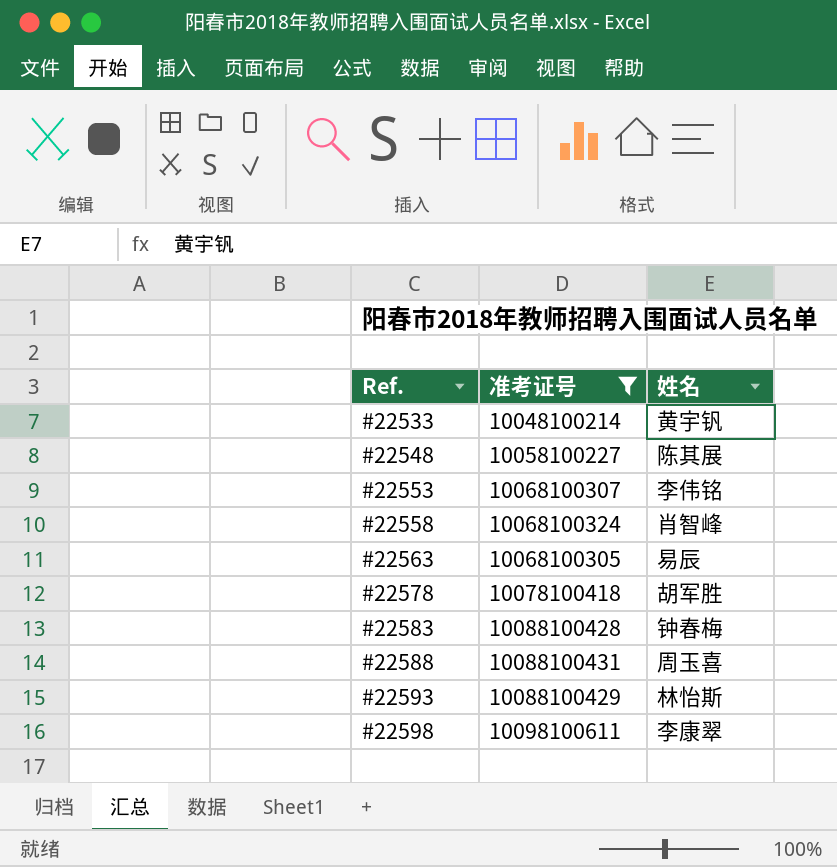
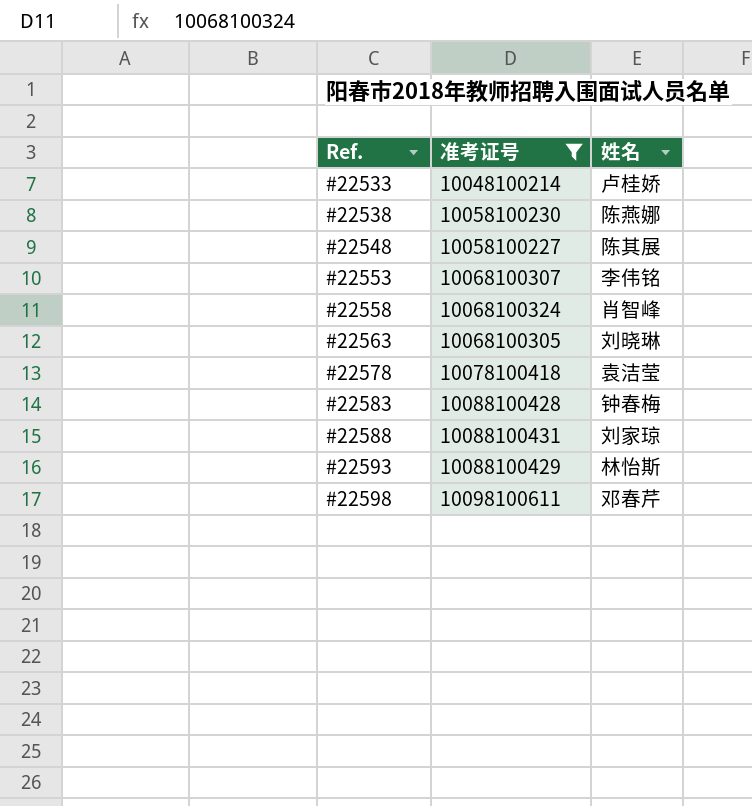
#22533 | 姓名: 黄宇钒 -> 卢桂娇
row #22538: none -> 10058100230 | 陈燕娜
#22563 | 姓名: 易辰 -> 刘晓琳
#22578 | 姓名: 胡军胜 -> 袁洁莹
#22588 | 姓名: 周玉喜 -> 刘家琼
#22598 | 姓名: 李康翠 -> 邓春芹

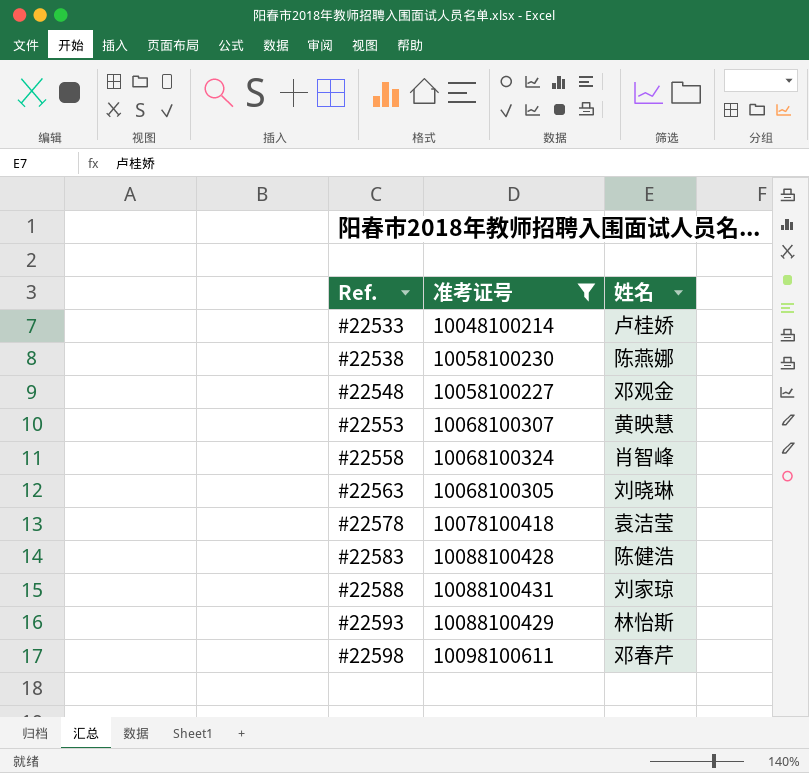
#22548 | 姓名: 陈其展 -> 邓观金
#22553 | 姓名: 李伟铭 -> 黄映慧
#22583 | 姓名: 钟春梅 -> 陈健浩

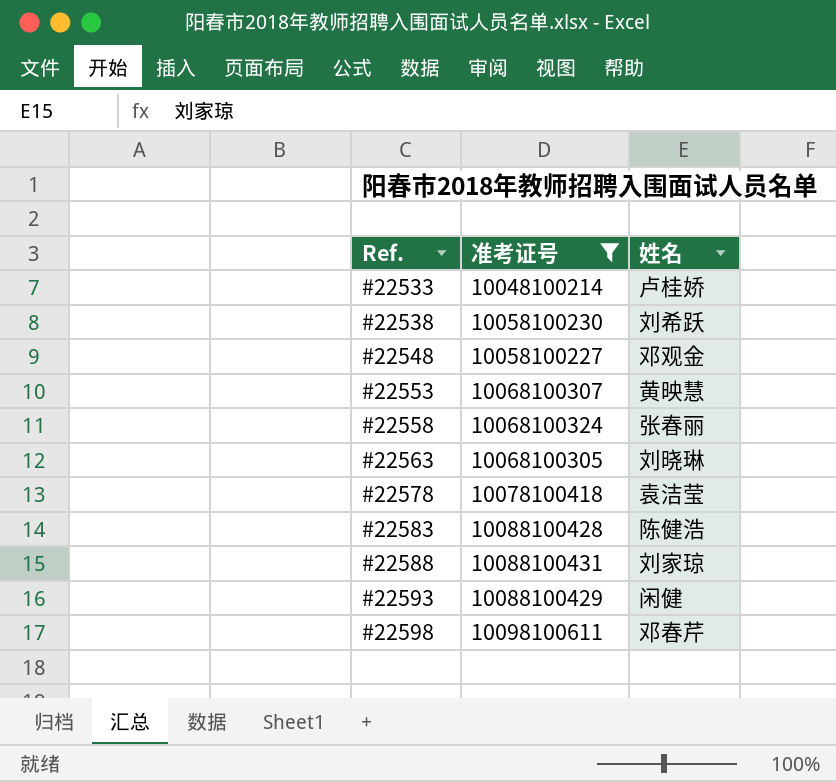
#22538 | 姓名: 陈燕娜 -> 刘希跃
#22558 | 姓名: 肖智峰 -> 张春丽
#22593 | 姓名: 林怡斯 -> 闲健

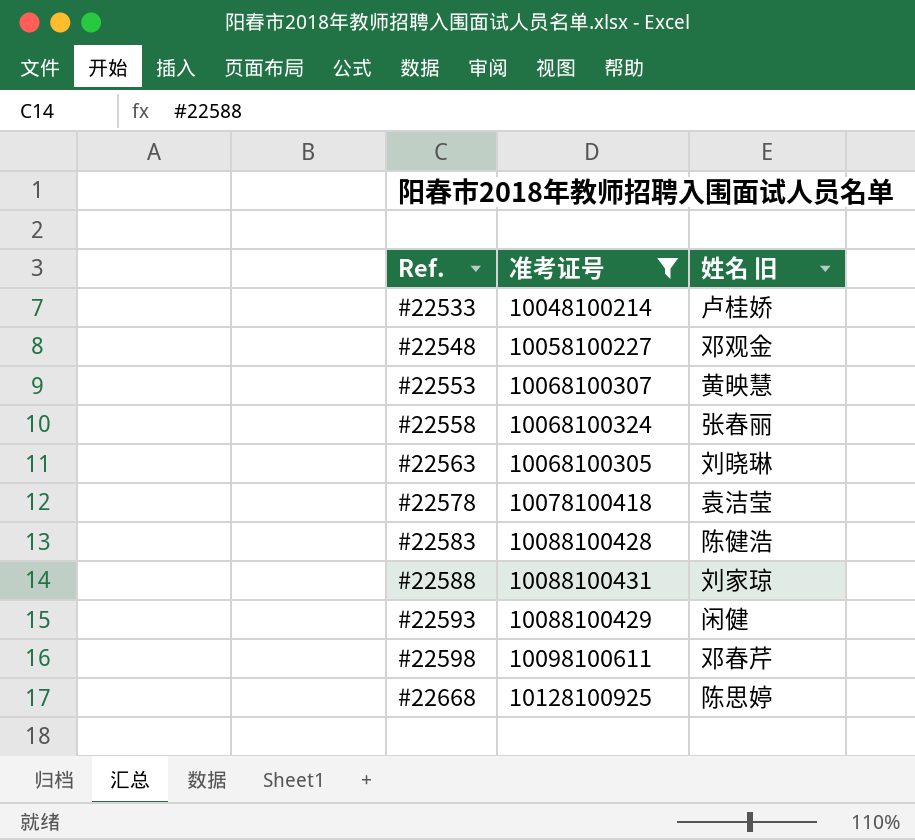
column name: 姓名 -> 姓名 旧
row #22538: 10058100230 | 刘希跃 -> none
row #22668: none -> 10128100925 | 陈思婷

